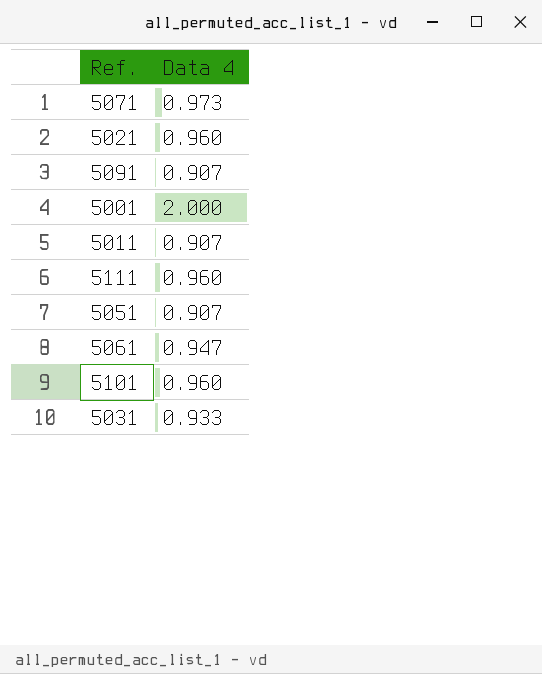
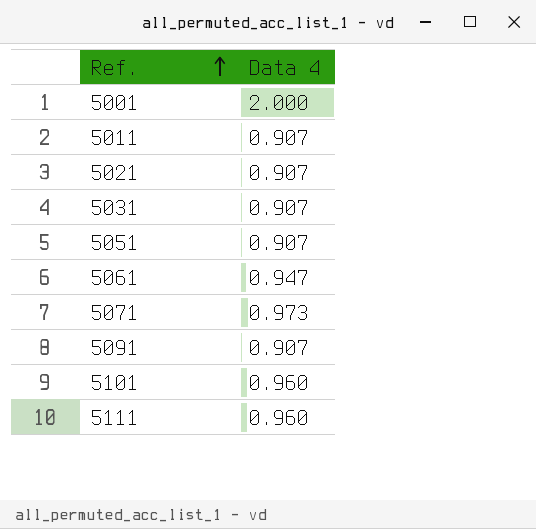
row order: none -> Ref. ascending
5021 | Data 4: 0.960 -> 0.907
5031 | Data 4: 0.933 -> 0.907

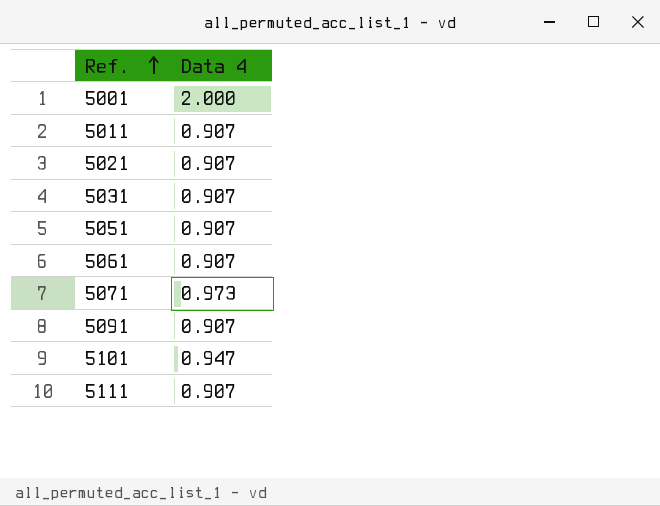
5061 | Data 4: 0.947 -> 0.907
5101 | Data 4: 0.960 -> 0.947
5111 | Data 4: 0.960 -> 0.907

